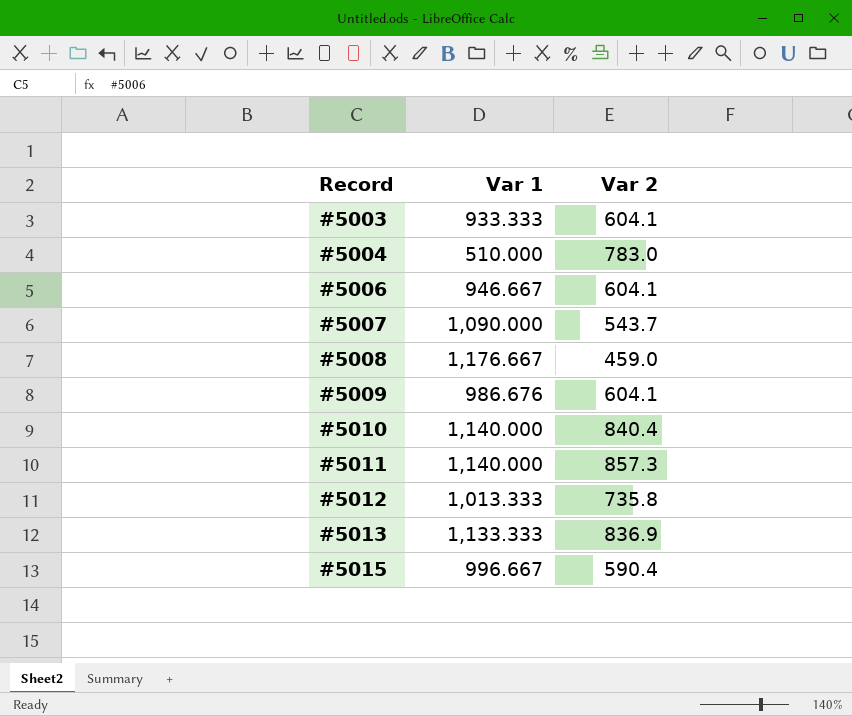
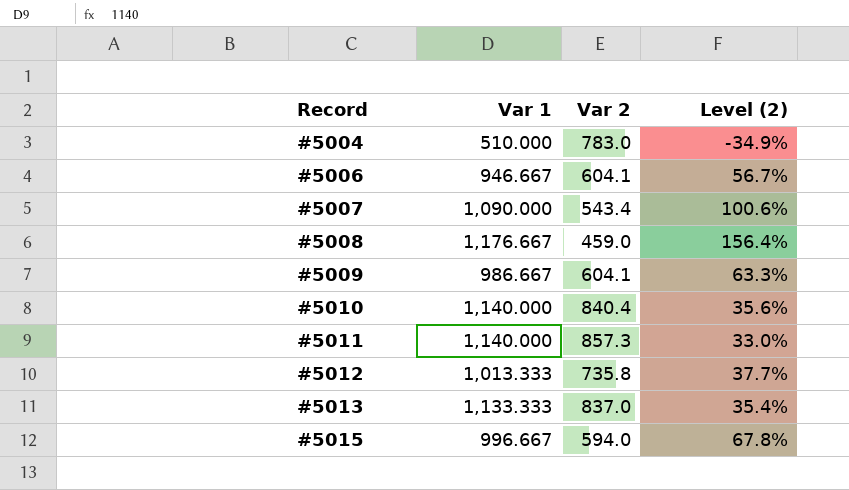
column Level (2) | formula: none -> ([Var 1] - [Var 2]) / [Var 2]
row #5003: 933.333 | 604.1 -> none
#5007 | Var 2: 543.7 -> 543.4
#5009 | Var 1: 986.676 -> 986.667
#5013 | Var 2: 836.9 -> 837.0
#5015 | Var 2: 590.4 -> 594.0

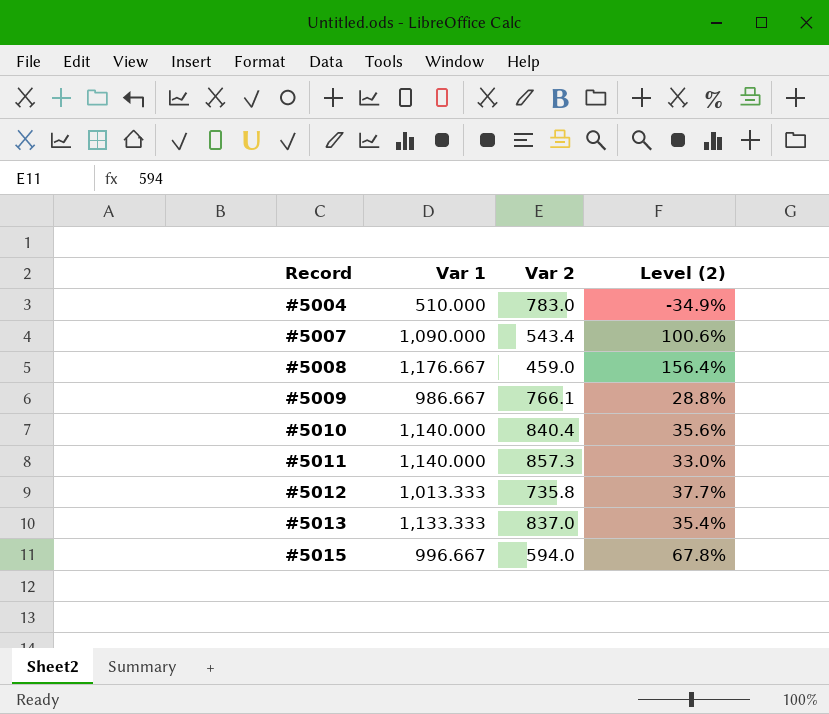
row #5006: 946.667 | 604.1 | 56.7% -> none
#5009 | Var 2: 604.1 -> 766.1
#5009 | Level (2): 63.3% -> 28.8%

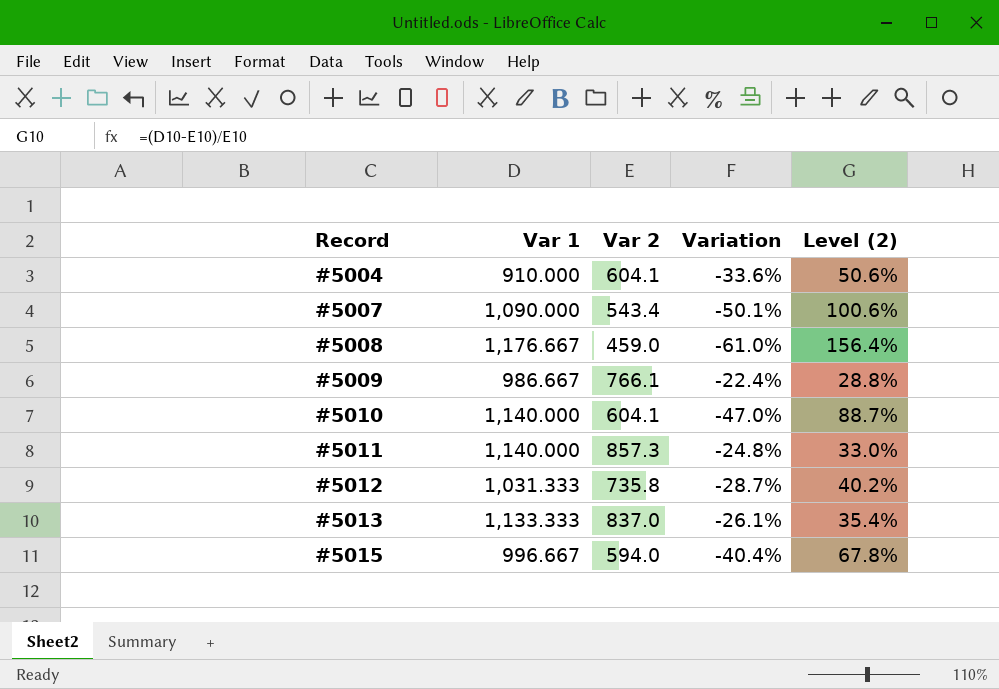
column Variation | formula: none -> ([Var 2] - [Var 1]) / [Var 1]
#5004 | Var 1: 510.000 -> 910.000
#5004 | Var 2: 783.0 -> 604.1
#5004 | Level (2): -34.9% -> 50.6%
#5010 | Var 2: 840.4 -> 604.1
#5010 | Level (2): 35.6% -> 88.7%
#5012 | Var 1: 1,013.333 -> 1,031.333
#5012 | Level (2): 37.7% -> 40.2%

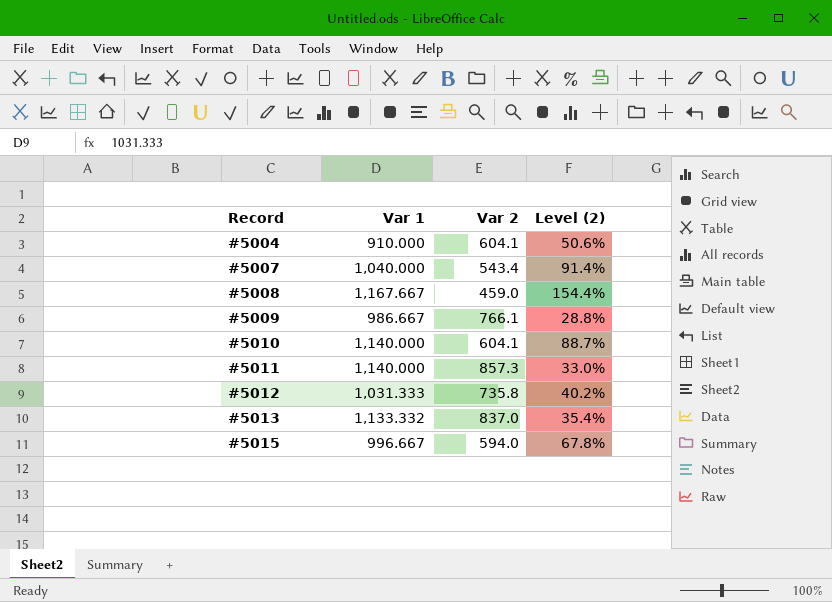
column Variation | formula: ([Var 2] - [Var 1]) / [Var 1] -> none
#5007 | Var 1: 1,090.000 -> 1,040.000
#5007 | Level (2): 100.6% -> 91.4%
#5008 | Var 1: 1,176.667 -> 1,167.667
#5008 | Level (2): 156.4% -> 154.4%
#5013 | Var 1: 1,133.333 -> 1,133.332

